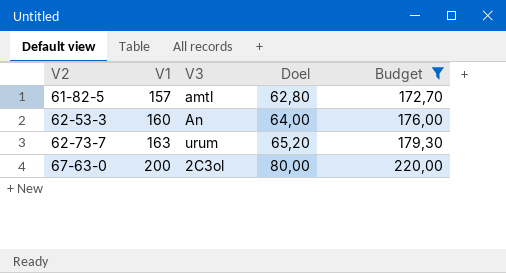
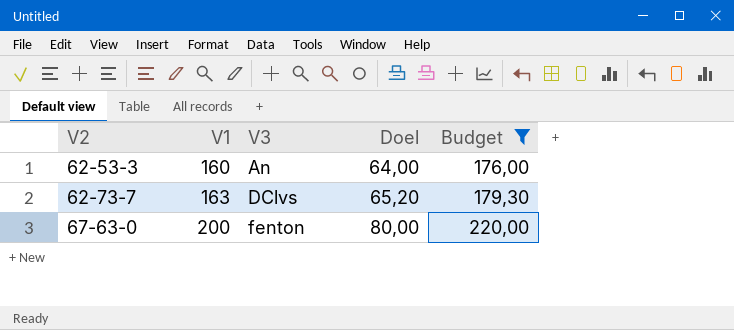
row 61-82-5: 157 | amtl | 62,80 | 172,70 -> none
62-73-7 | V3: urum -> DClvs
67-63-0 | V3: 2C3ol -> fenton

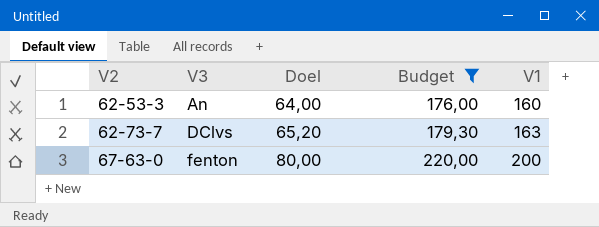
column V1 | position: 2 -> 5

